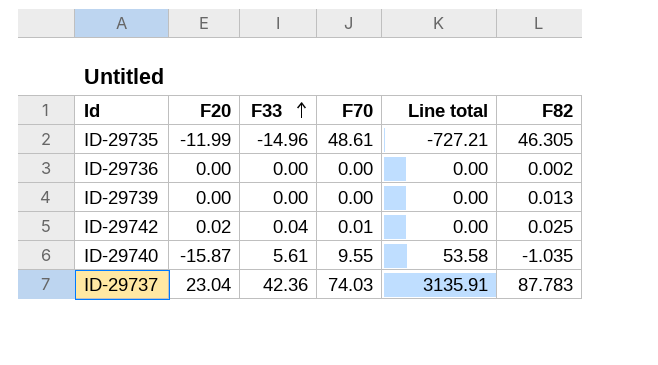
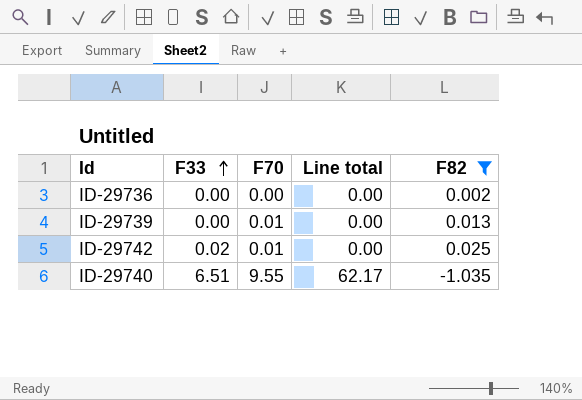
filter: none -> F82 <= 0.025
column F20 | position: 2 -> none
ID-29739 | F70: 0.00 -> 0.01
ID-29742 | F33: 0.04 -> 0.02
ID-29740 | F33: 5.61 -> 6.51
ID-29740 | Line total: 53.58 -> 62.17

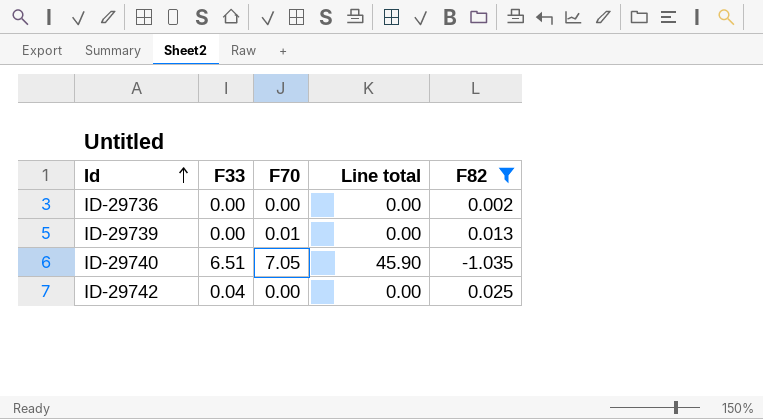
row order: F33 ascending -> Id ascending
ID-29740 | F70: 9.55 -> 7.05
ID-29740 | Line total: 62.17 -> 45.90
ID-29742 | F33: 0.02 -> 0.04
ID-29742 | F70: 0.01 -> 0.00

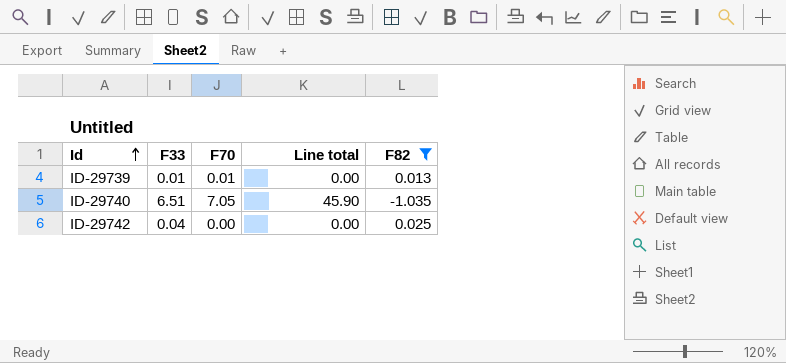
row ID-29736: 0.00 | 0.00 | 0.00 | 0.002 -> none
ID-29739 | F33: 0.00 -> 0.01

